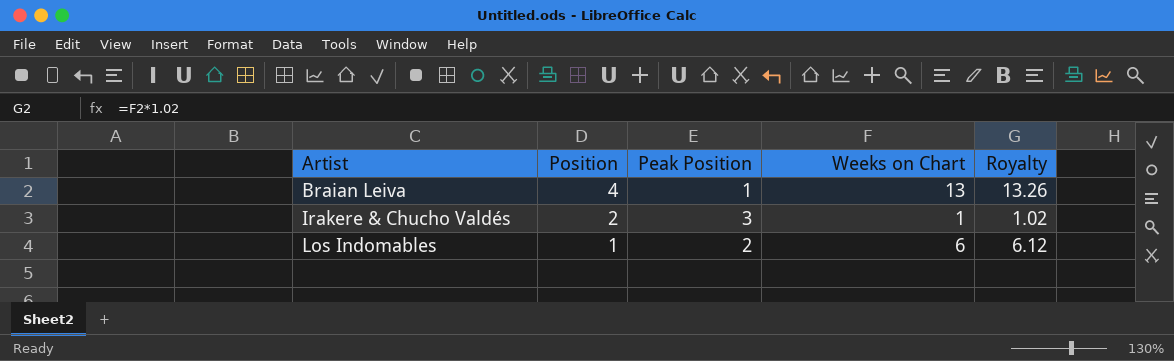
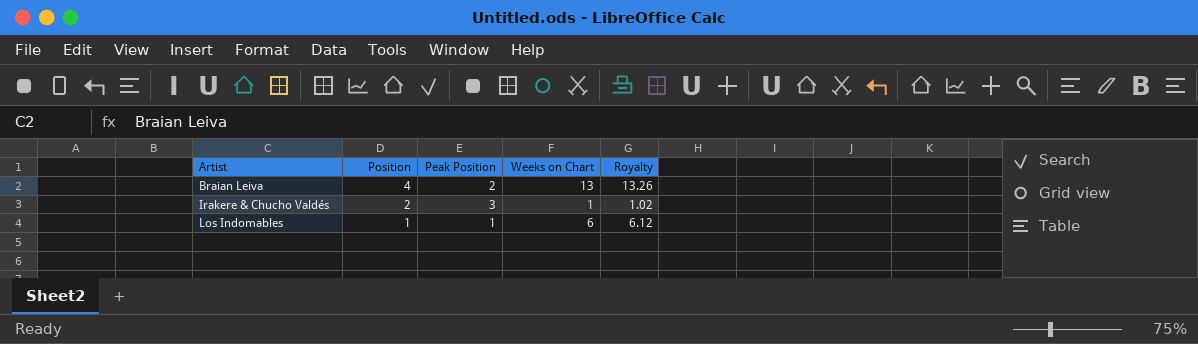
Braian Leiva | Peak Position: 1 -> 2
Los Indomables | Peak Position: 2 -> 1

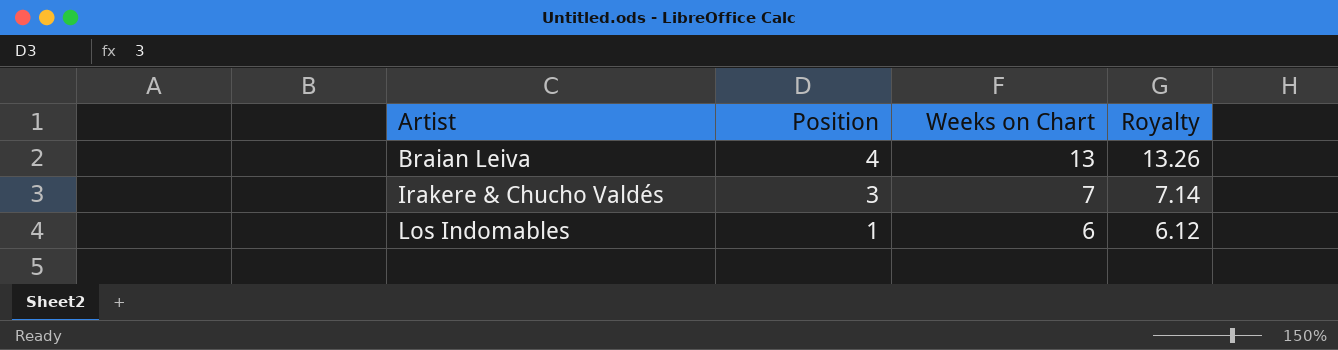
column Peak Position | position: 3 -> none
Irakere & Chucho Valdés | Position: 2 -> 3
Irakere & Chucho Valdés | Weeks on Chart: 1 -> 7
Irakere & Chucho Valdés | Royalty: 1.02 -> 7.14

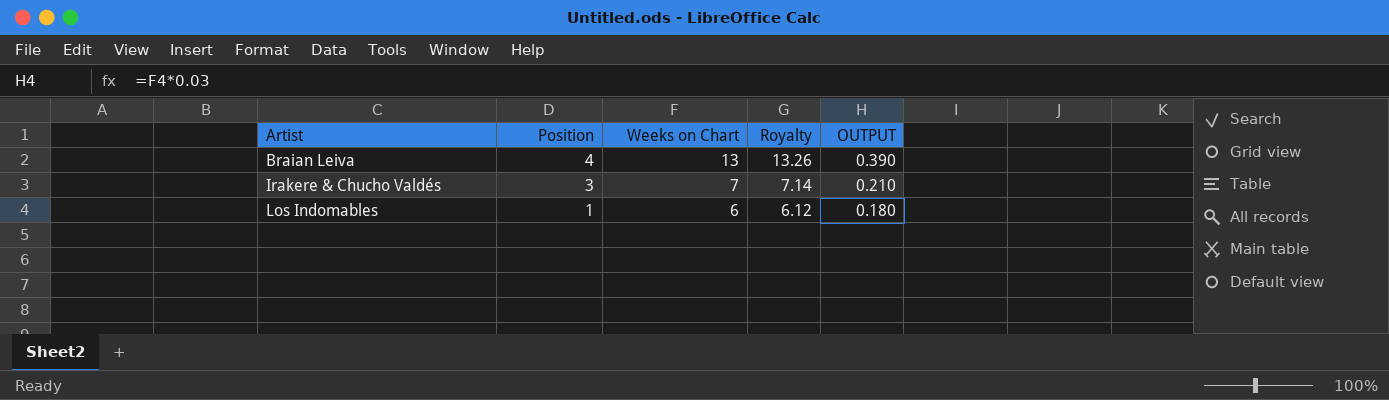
column OUTPUT | formula: none -> [Weeks on Chart] * 0.03

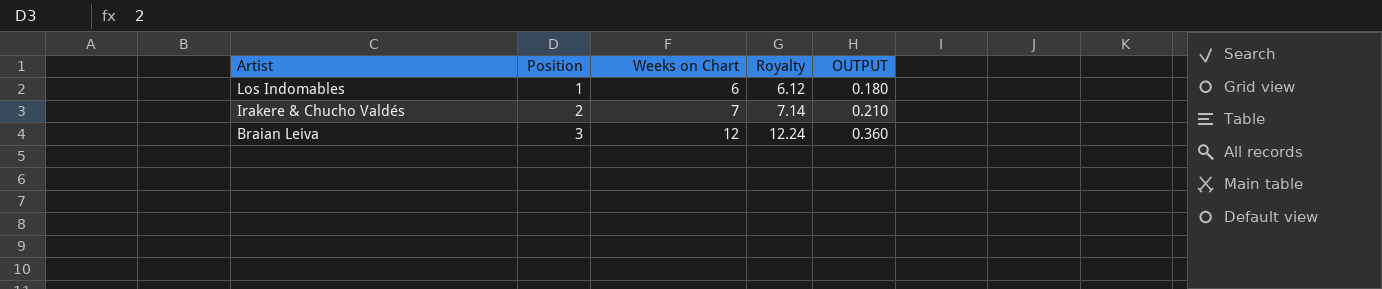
row order: Artist ascending -> Artist descending
Irakere & Chucho Valdés | Position: 3 -> 2
Braian Leiva | Position: 4 -> 3
Braian Leiva | Weeks on Chart: 13 -> 12
Braian Leiva | Royalty: 13.26 -> 12.24
Braian Leiva | OUTPUT: 0.390 -> 0.360

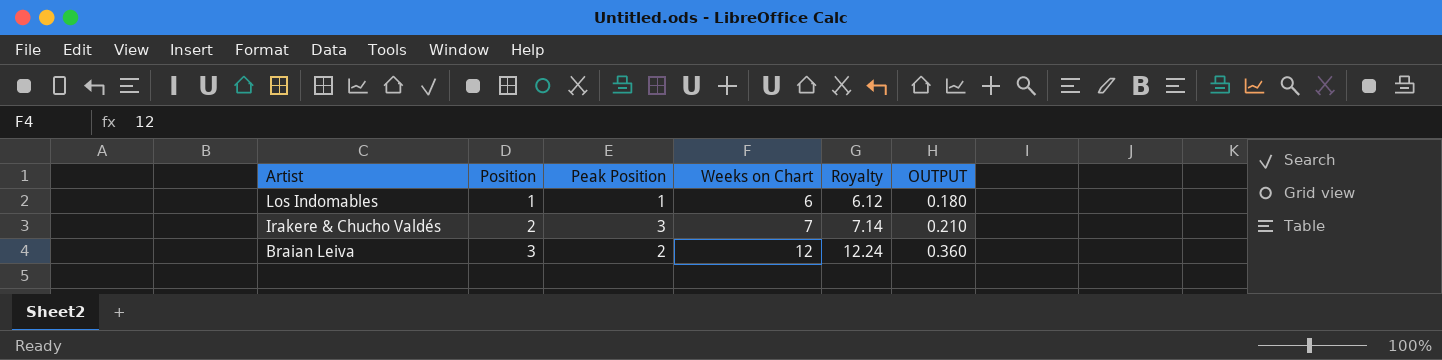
column Peak Position | position: none -> 3

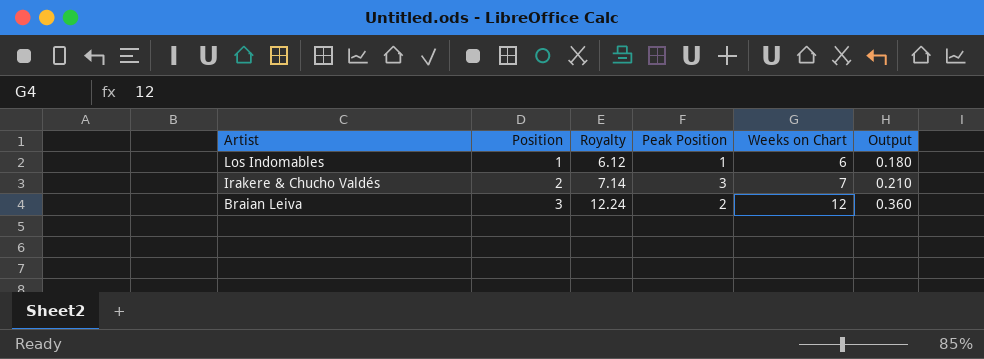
column Royalty | position: 5 -> 3
column name: OUTPUT -> Output

